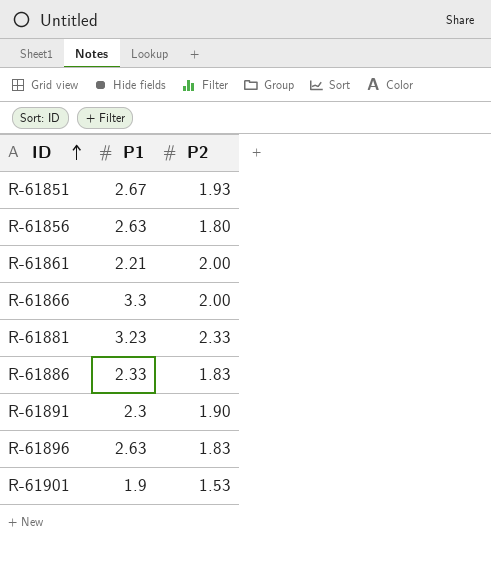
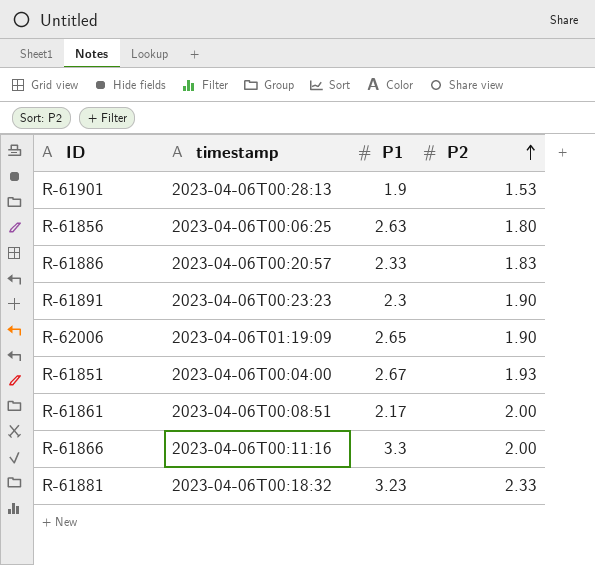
row order: ID ascending -> P2 ascending
column timestamp | position: none -> 2
row R-61896: 2.63 | 1.83 -> none
row R-62006: none -> 2023-04-06T01:19:09 | 2.65 | 1.90
R-61861 | P1: 2.21 -> 2.17

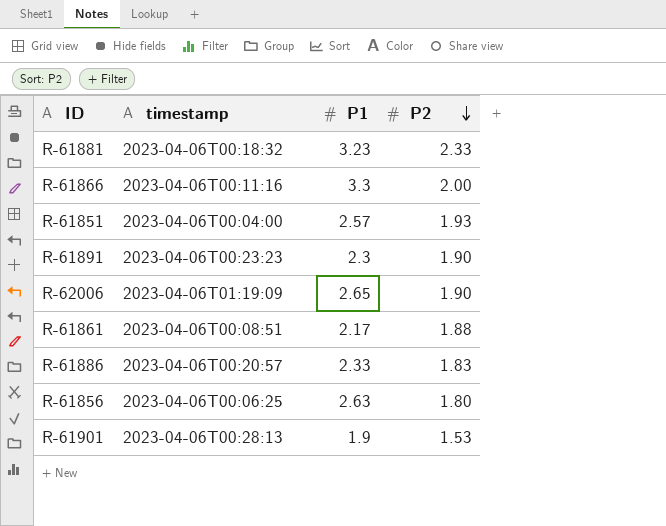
row order: P2 ascending -> P2 descending
R-61851 | P1: 2.67 -> 2.57
R-61861 | P2: 2.00 -> 1.88

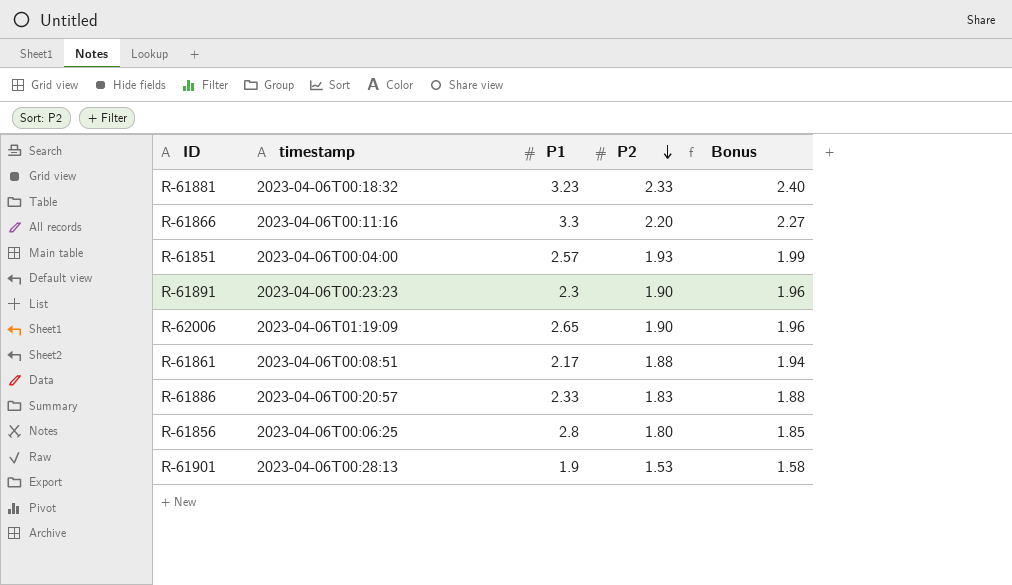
column Bonus | formula: none -> [P2] * 1.03
R-61866 | P2: 2.00 -> 2.20
R-61856 | P1: 2.63 -> 2.8

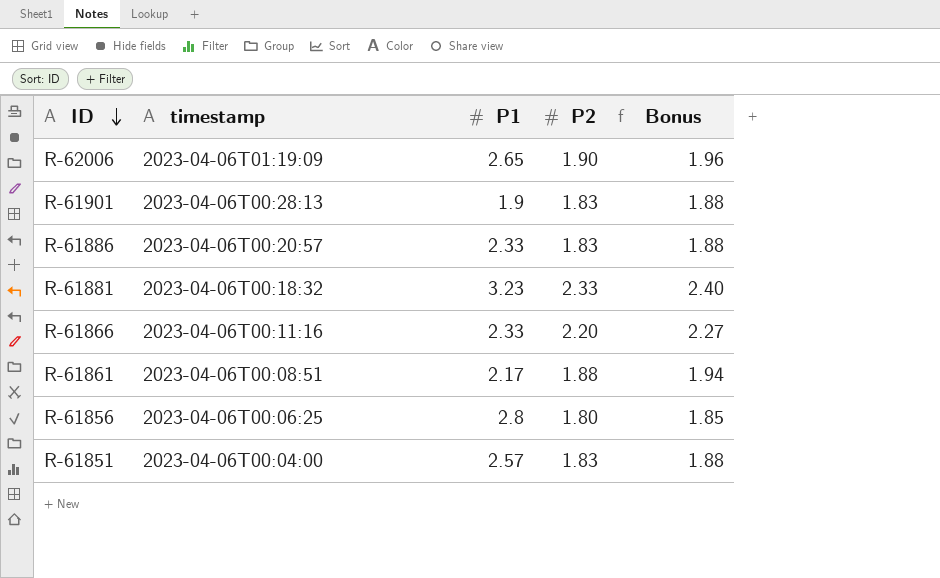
row order: P2 descending -> ID descending
row R-61891: 2023-04-06T00:23:23 | 2.3 | 1.90 | 1.96 -> none
R-61901 | P2: 1.53 -> 1.83
R-61901 | Bonus: 1.58 -> 1.88
R-61866 | P1: 3.3 -> 2.33
R-61851 | P2: 1.93 -> 1.83
R-61851 | Bonus: 1.99 -> 1.88

